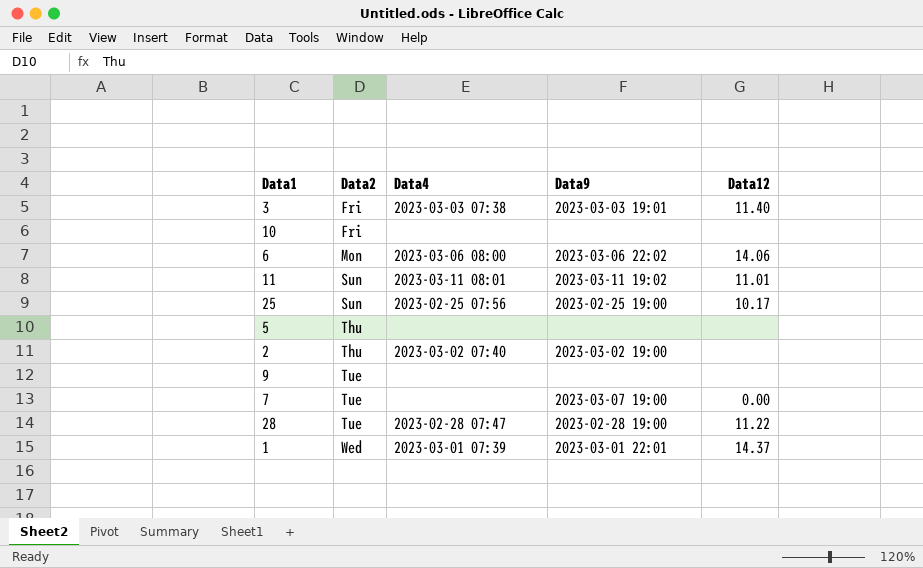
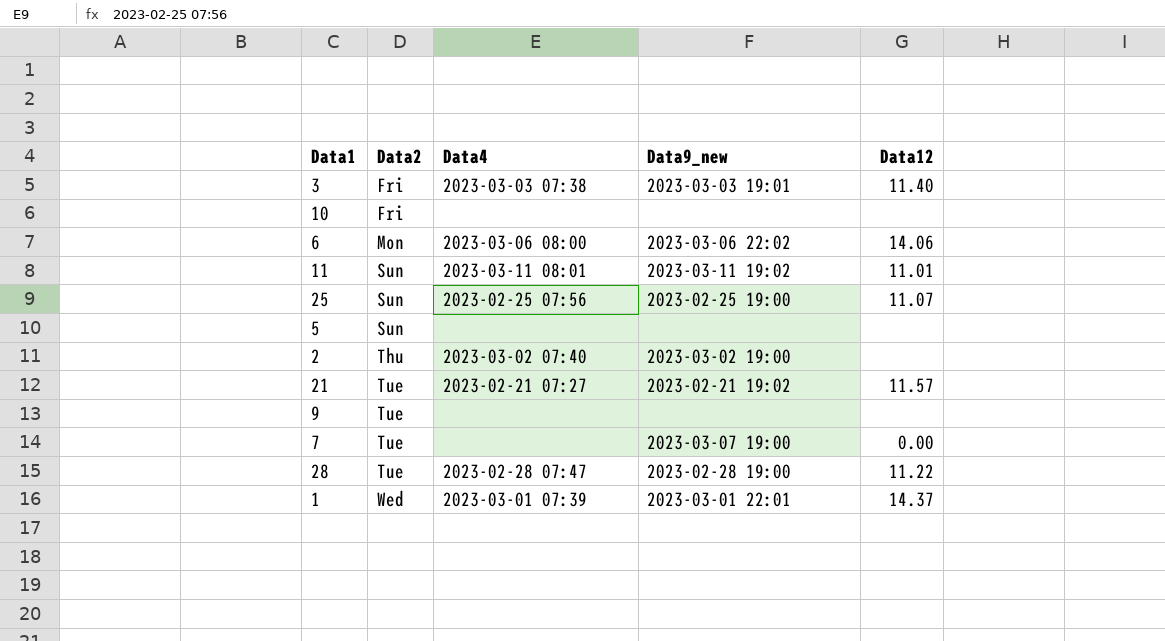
column name: Data9 -> Data9_new
25 | Data12: 10.17 -> 11.07
5 | Data2: Thu -> Sun
row 21: none -> Tue | 2023-02-21 07:27 | 2023-02-21 19:02 | 11.57

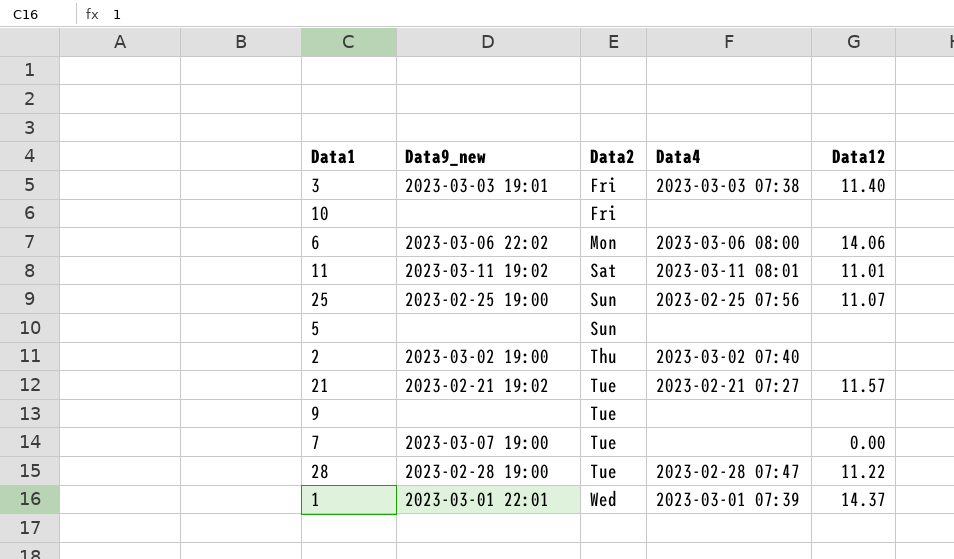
column Data9_new | position: 4 -> 2
11 | Data2: Sun -> Sat

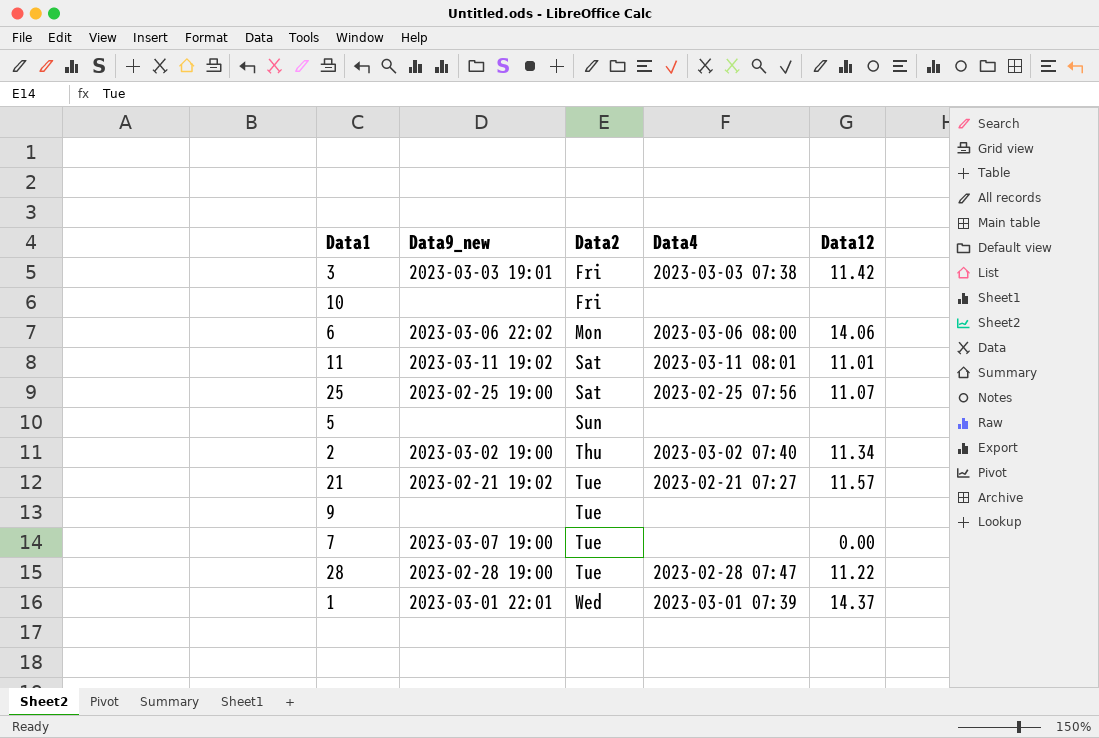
3 | Data12: 11.40 -> 11.42
25 | Data2: Sun -> Sat
2 | Data12: none -> 11.34

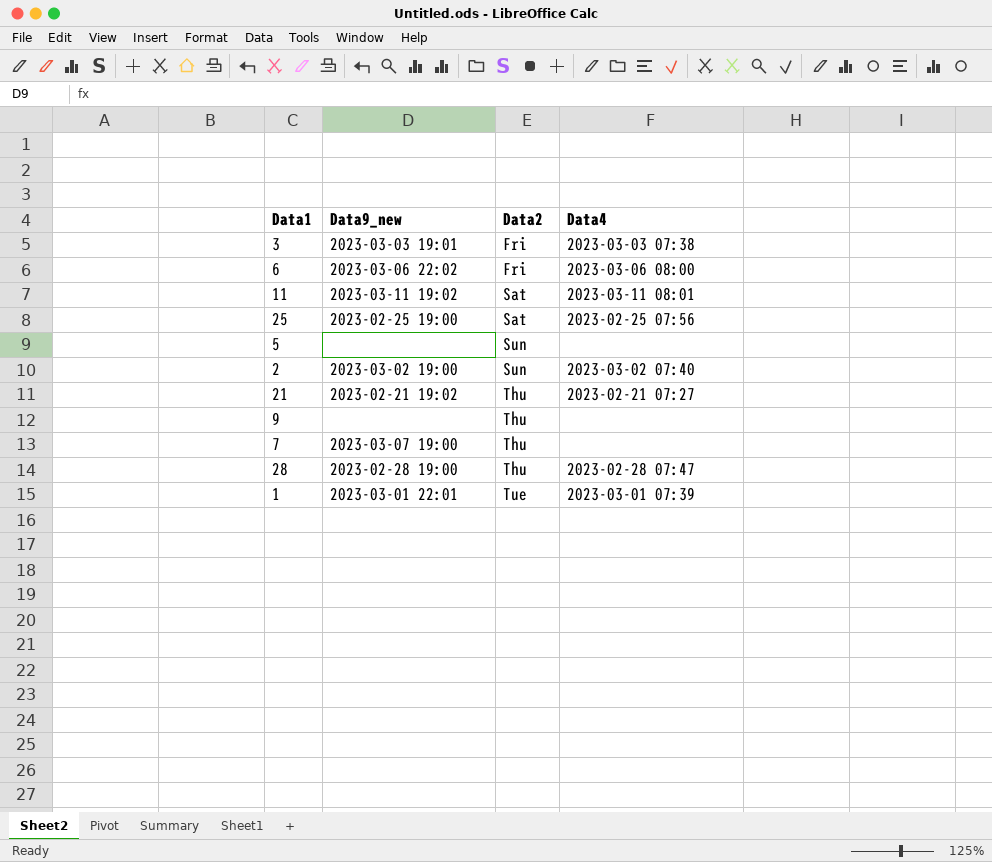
column Data12 | position: 5 -> none
row 10: none | Fri | none | none -> none
6 | Data2: Mon -> Fri
2 | Data2: Thu -> Sun
21 | Data2: Tue -> Thu
9 | Data2: Tue -> Thu
7 | Data2: Tue -> Thu
28 | Data2: Tue -> Thu
1 | Data2: Wed -> Tue

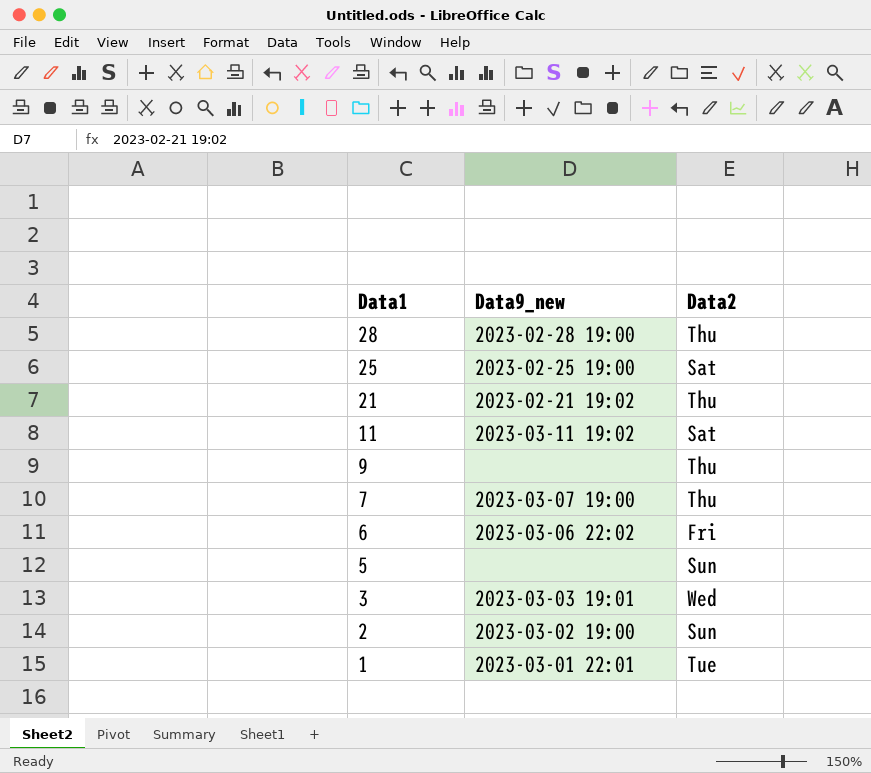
row order: Data2 ascending -> Data1 descending
column Data4 | position: 4 -> none
3 | Data2: Fri -> Wed

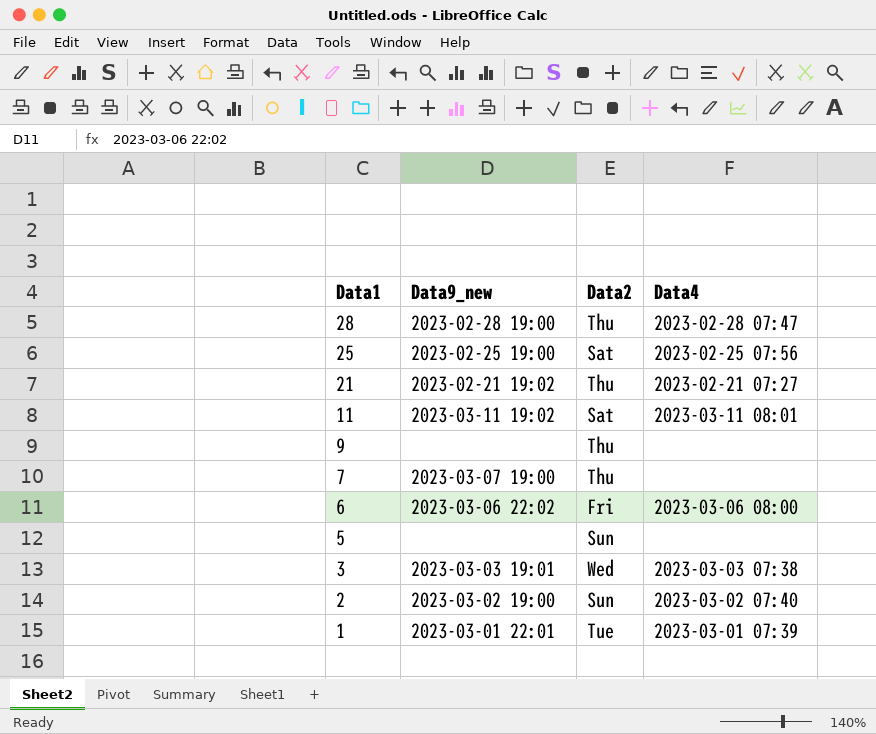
column Data4 | position: none -> 4

